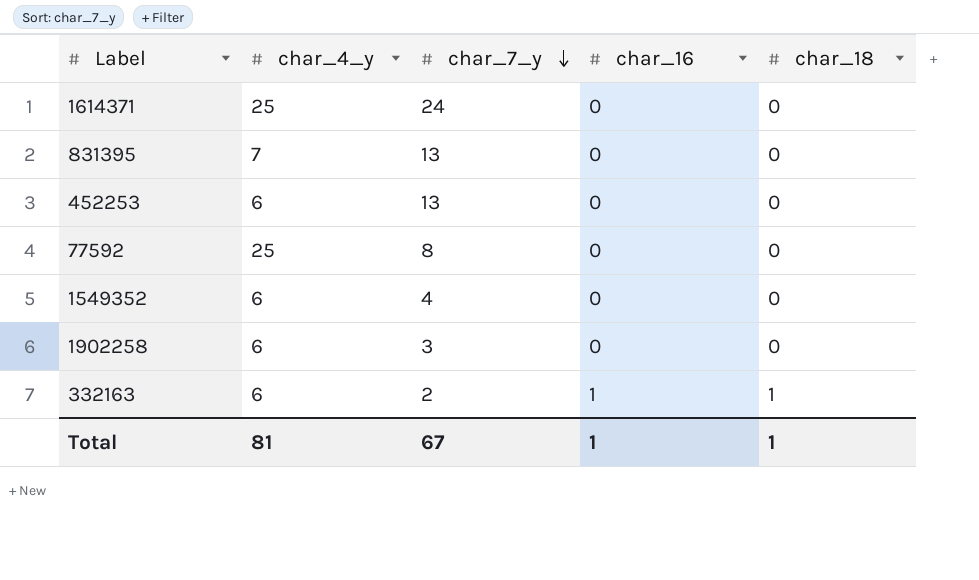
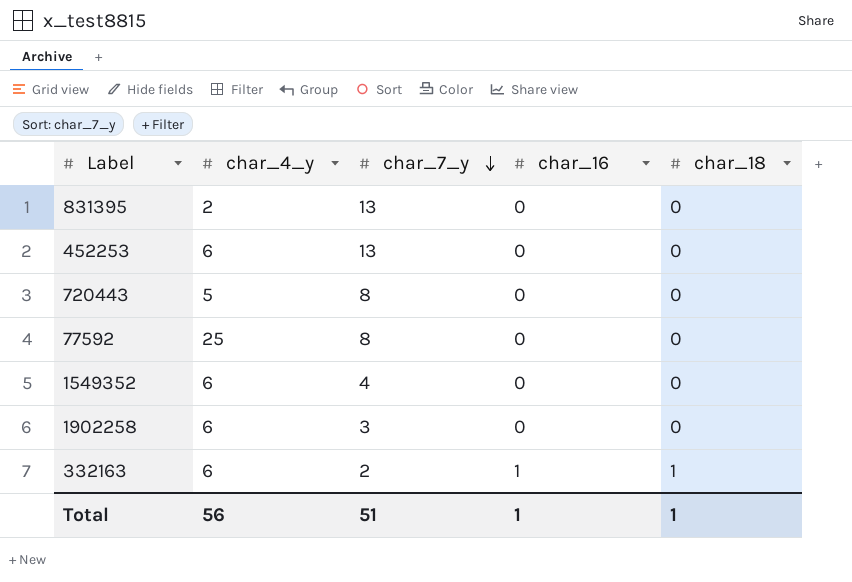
row 1614371: 25 | 24 | 0 | 0 -> none
831395 | char_4_y: 7 -> 2
row 720443: none -> 5 | 8 | 0 | 0
Total | char_4_y: 81 -> 56
Total | char_7_y: 67 -> 51

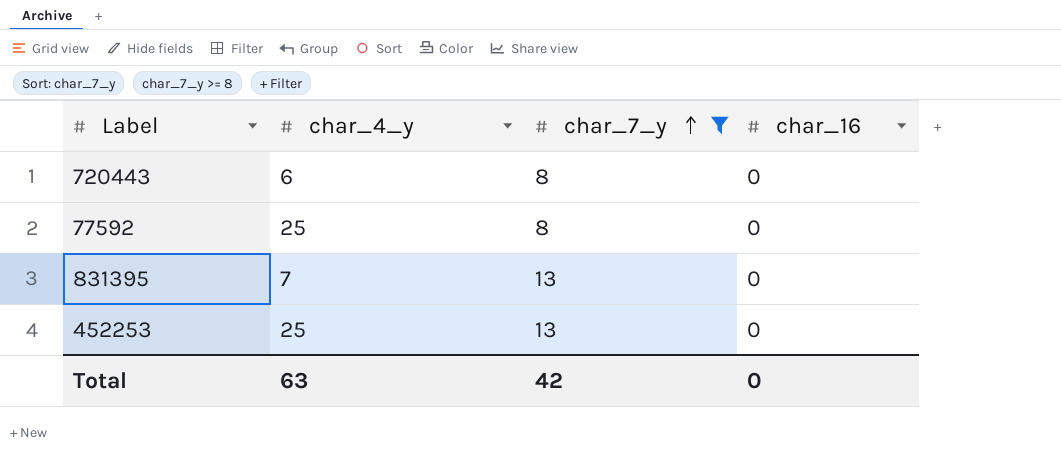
filter: none -> char_7_y >= 8
row order: char_7_y descending -> char_7_y ascending
column char_18 | position: 5 -> none
720443 | char_4_y: 5 -> 6
831395 | char_4_y: 2 -> 7
452253 | char_4_y: 6 -> 25
Total | char_4_y: 56 -> 63
Total | char_7_y: 51 -> 42
Total | char_16: 1 -> 0

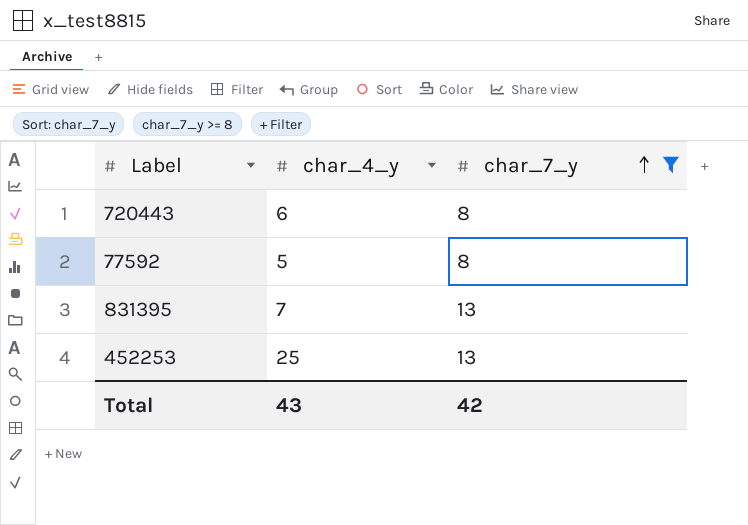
column char_16 | position: 4 -> none
77592 | char_4_y: 25 -> 5
Total | char_4_y: 63 -> 43

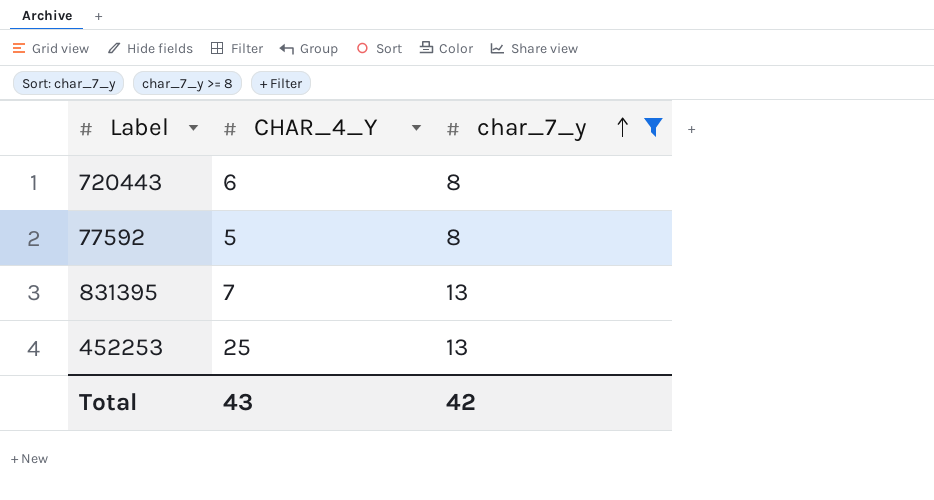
column name: char_4_y -> CHAR_4_Y

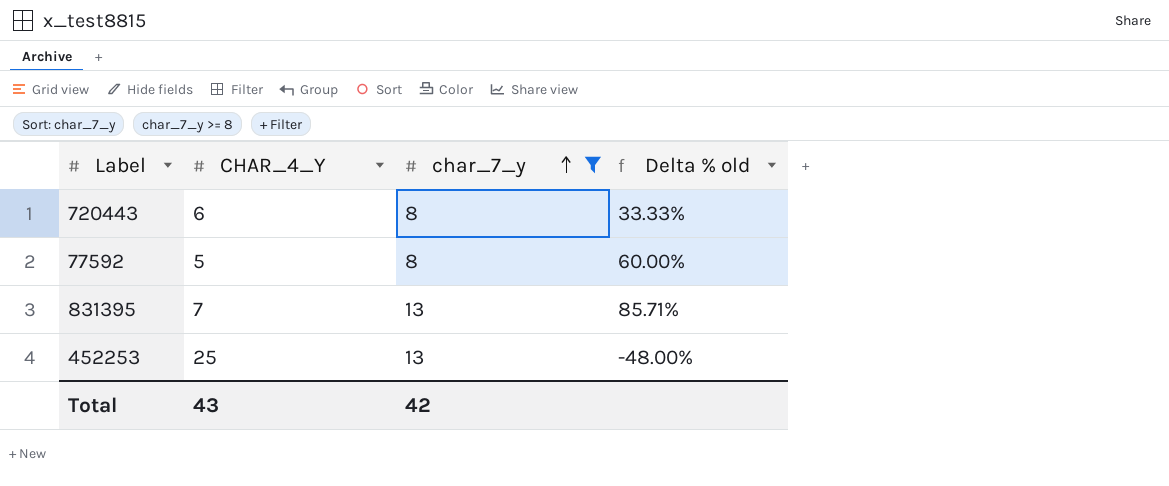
column Delta % old | formula: none -> ([char_7_y] - [CHAR_4_Y]) / [CHAR_4_Y]

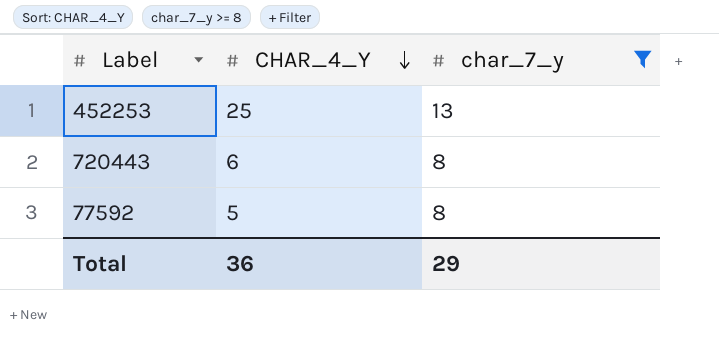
row order: char_7_y ascending -> CHAR_4_Y descending
column Delta % old | formula: ([char_7_y] - [CHAR_4_Y]) / [CHAR_4_Y] -> none
row 831395: 7 | 13 | 85.71% -> none
Total | CHAR_4_Y: 43 -> 36
Total | char_7_y: 42 -> 29

